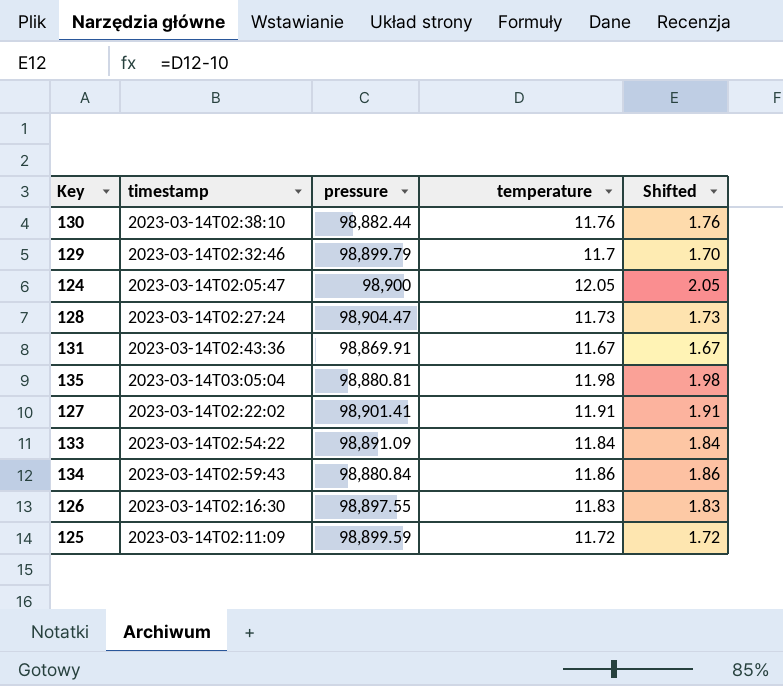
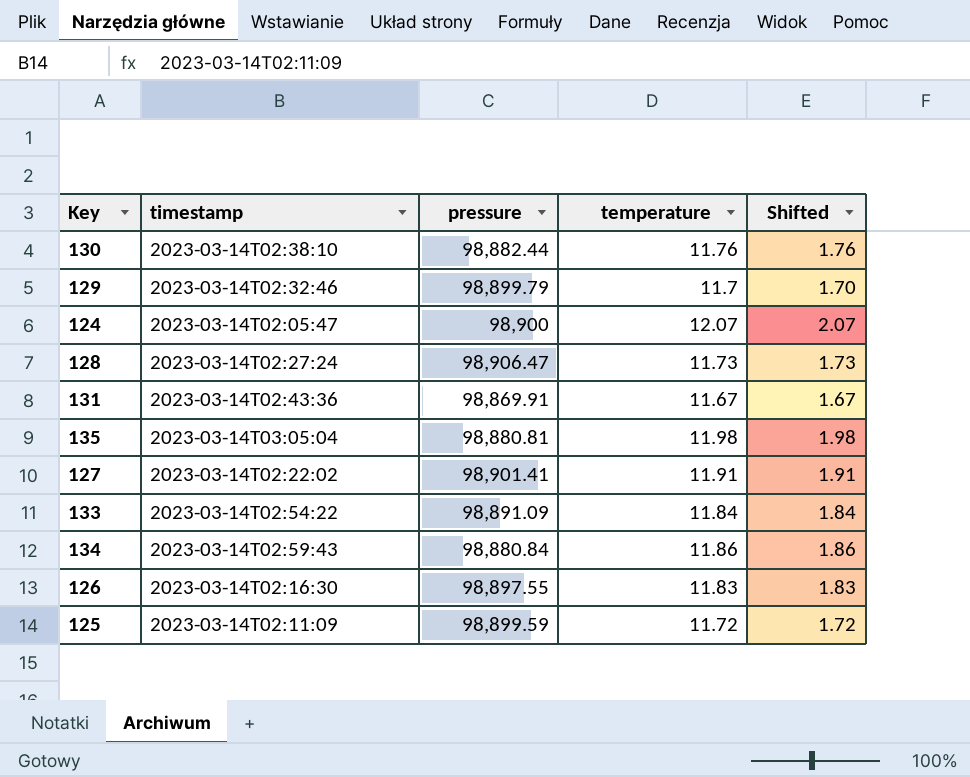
124 | temperature: 12.05 -> 12.07
124 | Shifted: 2.05 -> 2.07
128 | pressure: 98,904.47 -> 98,906.47

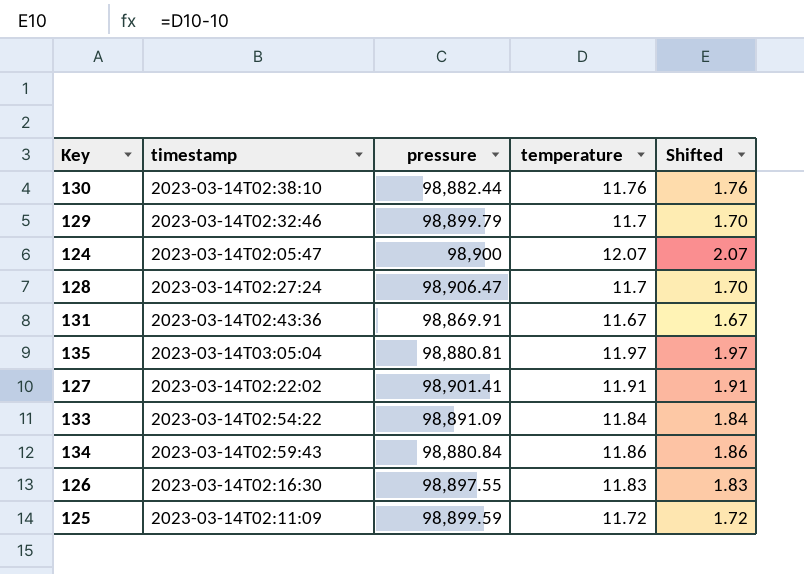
128 | temperature: 11.73 -> 11.7
128 | Shifted: 1.73 -> 1.70
135 | temperature: 11.98 -> 11.97
135 | Shifted: 1.98 -> 1.97

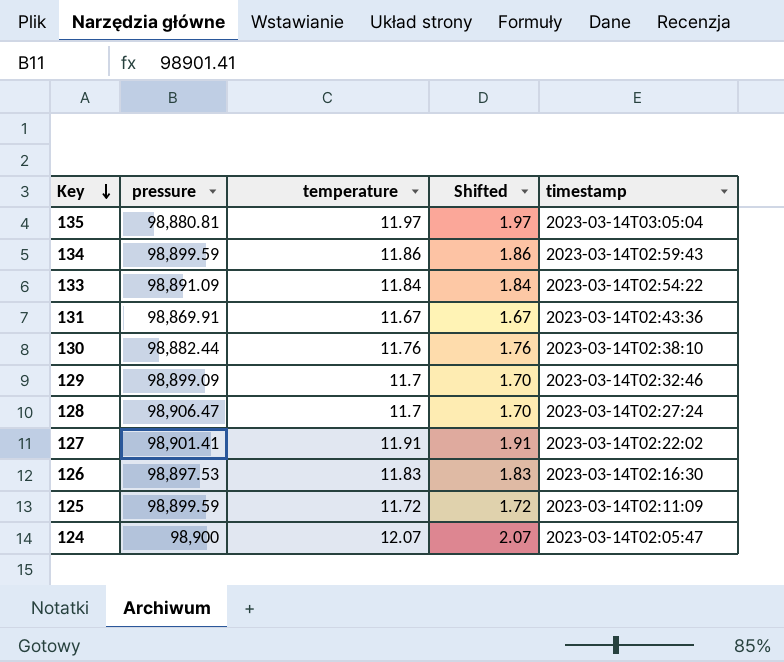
row order: none -> Key descending
column timestamp | position: 2 -> 5
134 | pressure: 98,880.84 -> 98,899.59
129 | pressure: 98,899.79 -> 98,899.09
126 | pressure: 98,897.55 -> 98,897.53

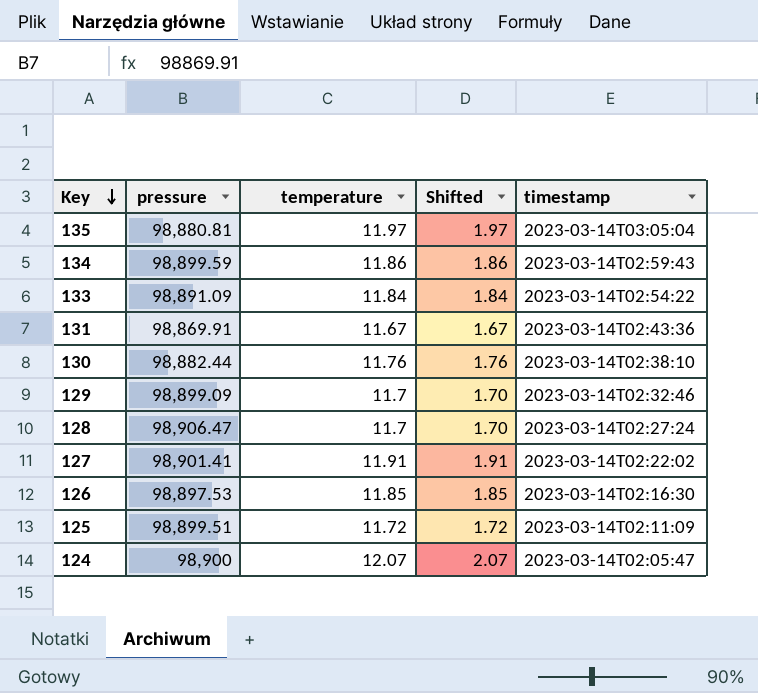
126 | temperature: 11.83 -> 11.85
126 | Shifted: 1.83 -> 1.85
125 | pressure: 98,899.59 -> 98,899.51

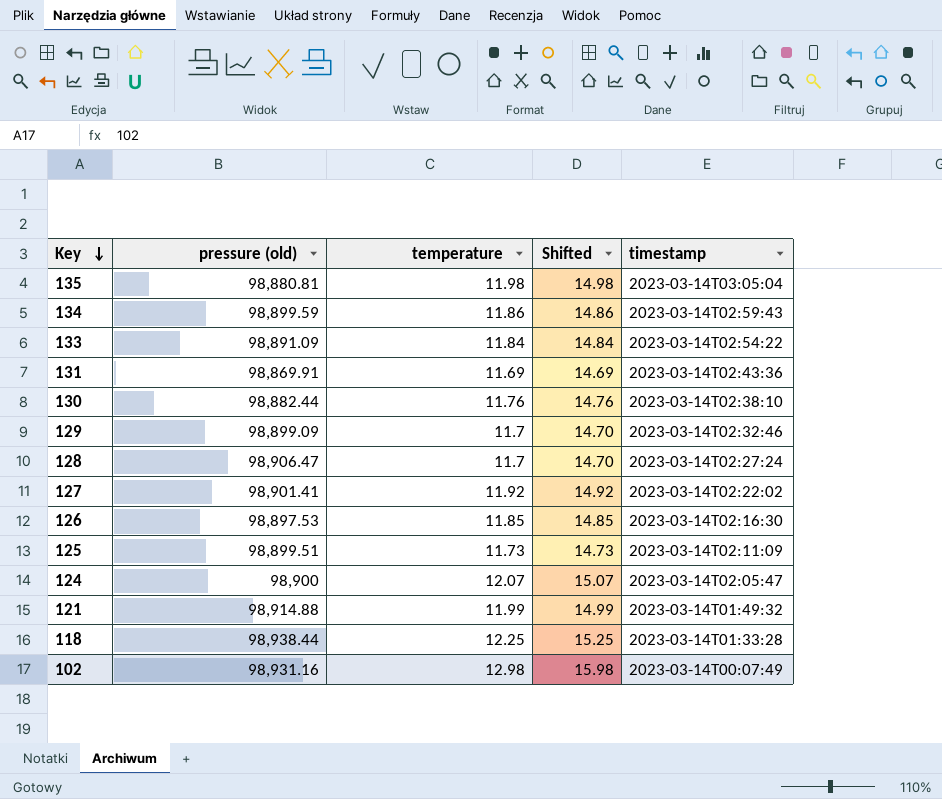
column name: pressure -> pressure (old)
column Shifted | formula: [temperature] - 10 -> [temperature] + 3
135 | temperature: 11.97 -> 11.98
131 | temperature: 11.67 -> 11.69
127 | temperature: 11.91 -> 11.92
125 | temperature: 11.72 -> 11.73
row 121: none -> 98,914.88 | 11.99 | 14.99 | 2023-03-14T01:49:32
row 118: none -> 98,938.44 | 12.25 | 15.25 | 2023-03-14T01:33:28
row 102: none -> 98,931.16 | 12.98 | 15.98 | 2023-03-14T00:07:49

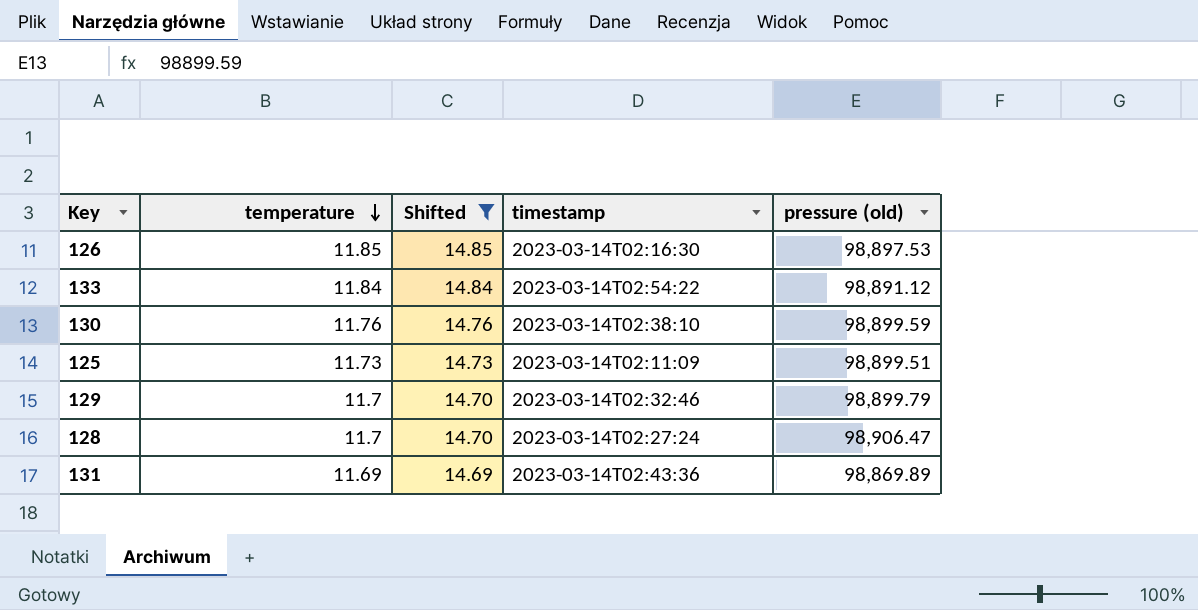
filter: none -> Shifted <= 14.85
row order: Key descending -> temperature descending
column pressure (old) | position: 2 -> 5
133 | pressure (old): 98,891.09 -> 98,891.12
130 | pressure (old): 98,882.44 -> 98,899.59
129 | pressure (old): 98,899.09 -> 98,899.79
131 | pressure (old): 98,869.91 -> 98,869.89

